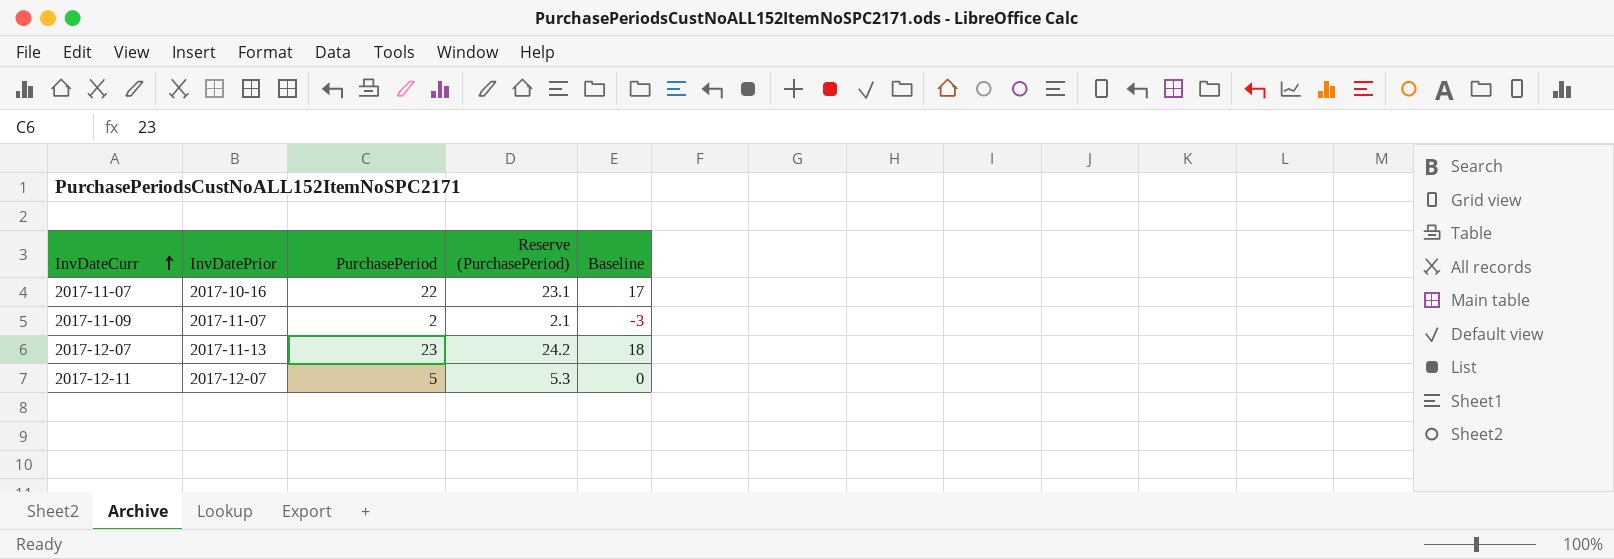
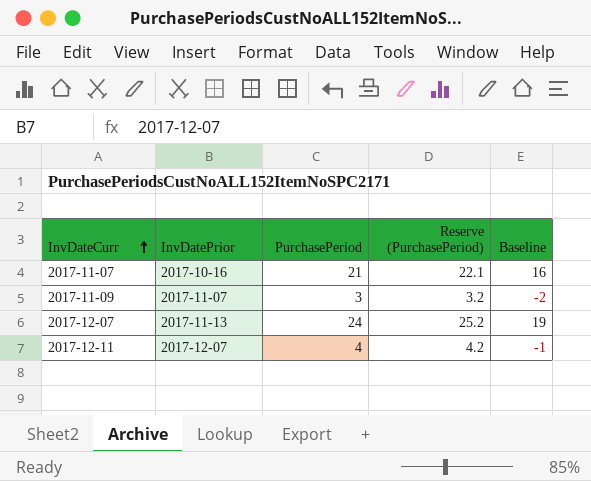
2017-11-07 | PurchasePeriod: 22 -> 21
2017-11-07 | Reserve (PurchasePeriod): 23.1 -> 22.1
2017-11-07 | Baseline: 17 -> 16
2017-11-09 | PurchasePeriod: 2 -> 3
2017-11-09 | Reserve (PurchasePeriod): 2.1 -> 3.2
2017-11-09 | Baseline: -3 -> -2
2017-12-07 | PurchasePeriod: 23 -> 24
2017-12-07 | Reserve (PurchasePeriod): 24.2 -> 25.2
2017-12-07 | Baseline: 18 -> 19
2017-12-11 | PurchasePeriod: 5 -> 4
2017-12-11 | Reserve (PurchasePeriod): 5.3 -> 4.2
2017-12-11 | Baseline: 0 -> -1

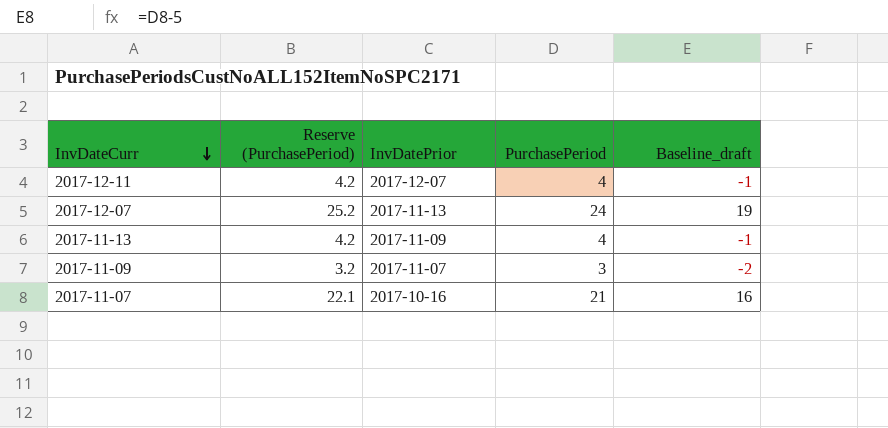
row order: InvDateCurr ascending -> InvDateCurr descending
column Reserve (PurchasePeriod) | position: 4 -> 2
column name: Baseline -> Baseline_draft
row 2017-11-13: none -> 4.2 | 2017-11-09 | 4 | -1

